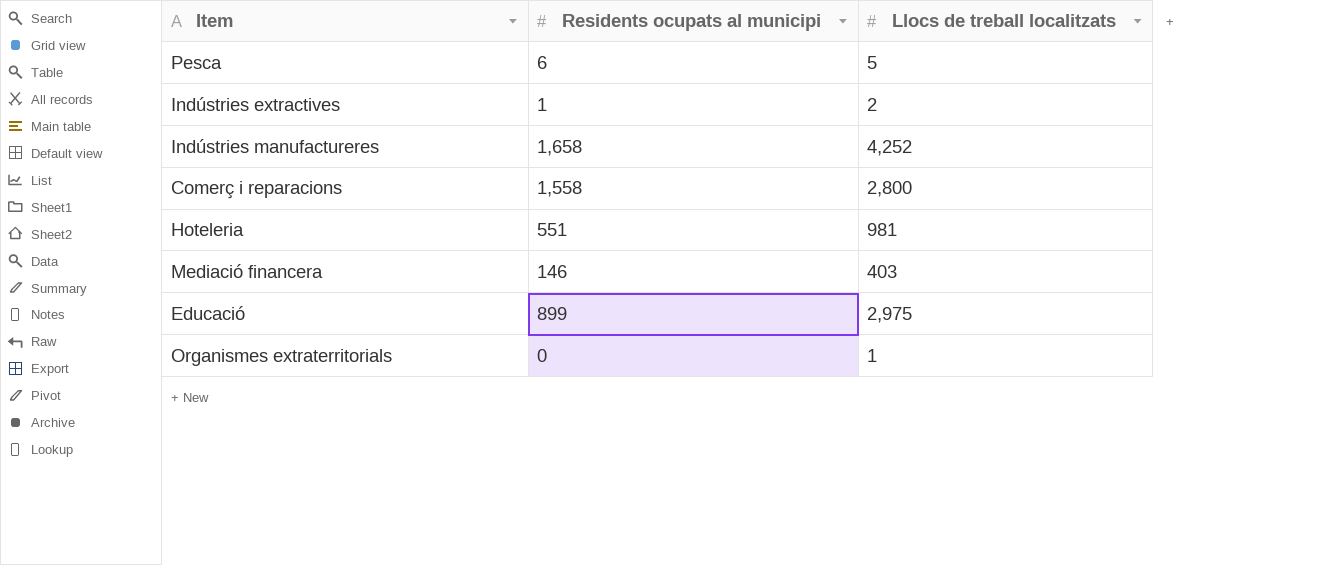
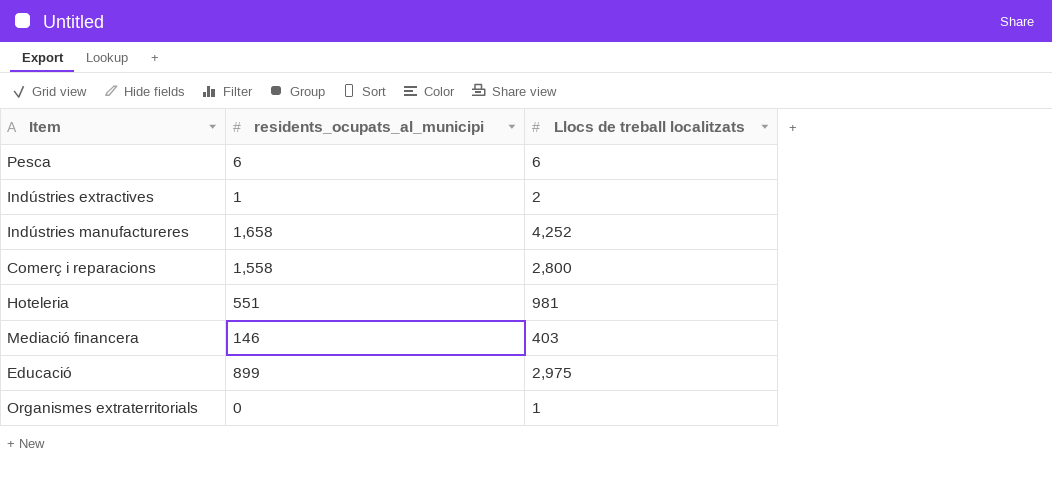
column name: Residents ocupats al municipi -> residents_ocupats_al_municipi
Pesca | Llocs de treball localitzats: 5 -> 6

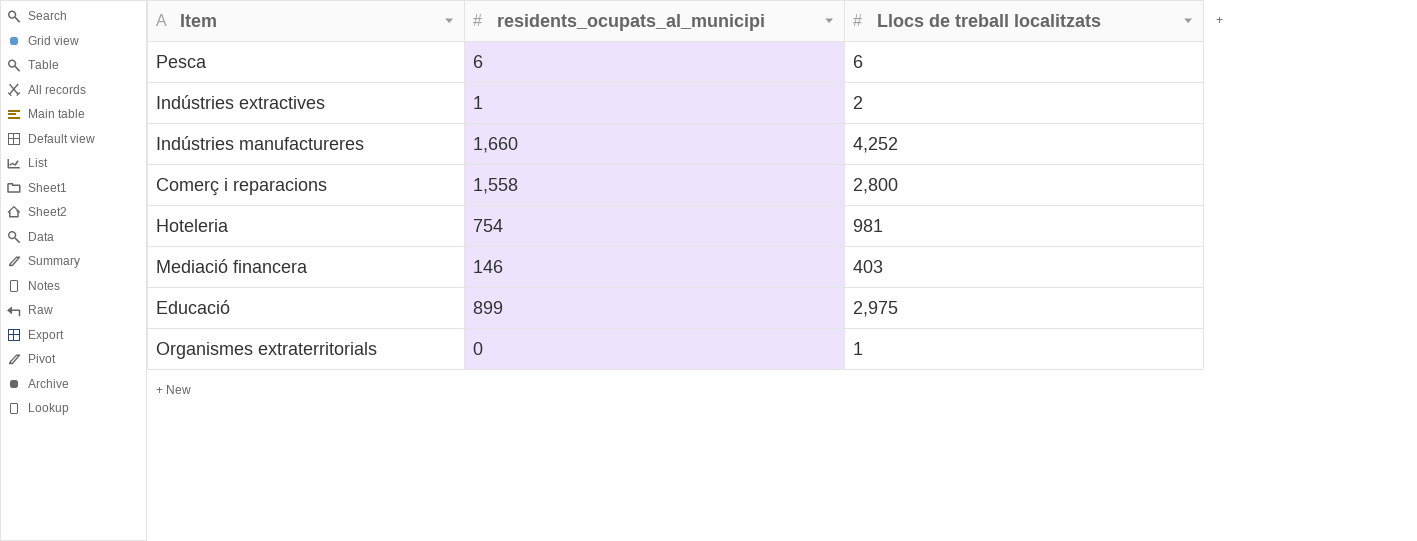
Indústries manufactureres | residents_ocupats_al_municipi: 1,658 -> 1,660
Hoteleria | residents_ocupats_al_municipi: 551 -> 754

